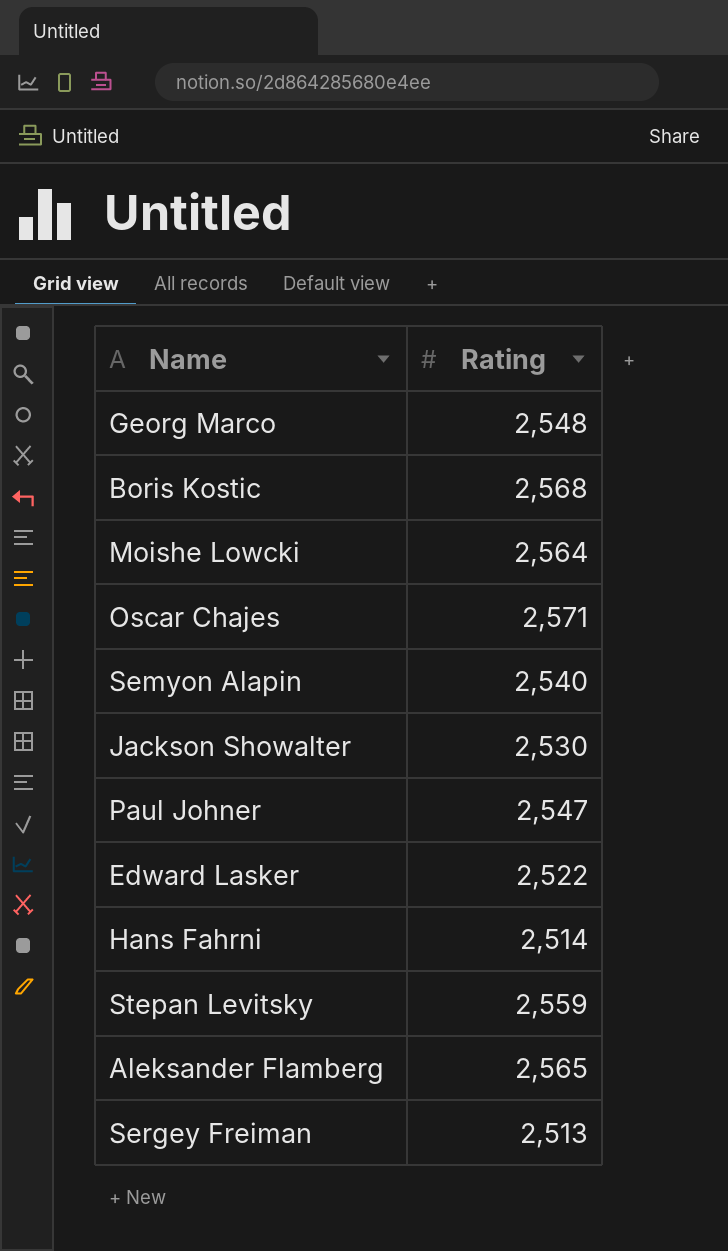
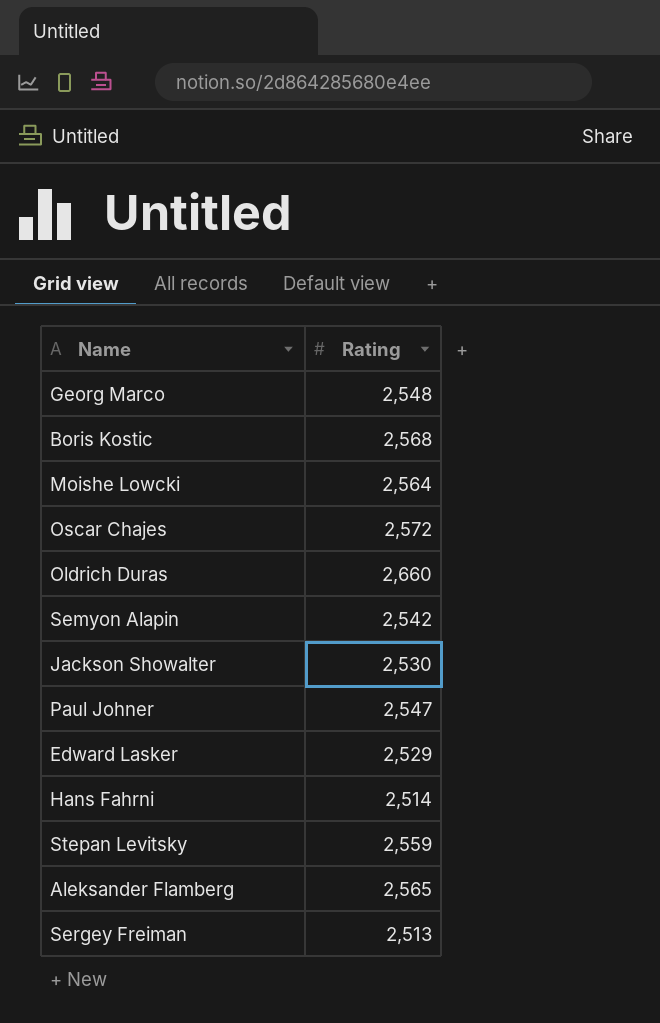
Oscar Chajes | Rating: 2,571 -> 2,572
row Oldrich Duras: none -> 2,660
Semyon Alapin | Rating: 2,540 -> 2,542
Edward Lasker | Rating: 2,522 -> 2,529

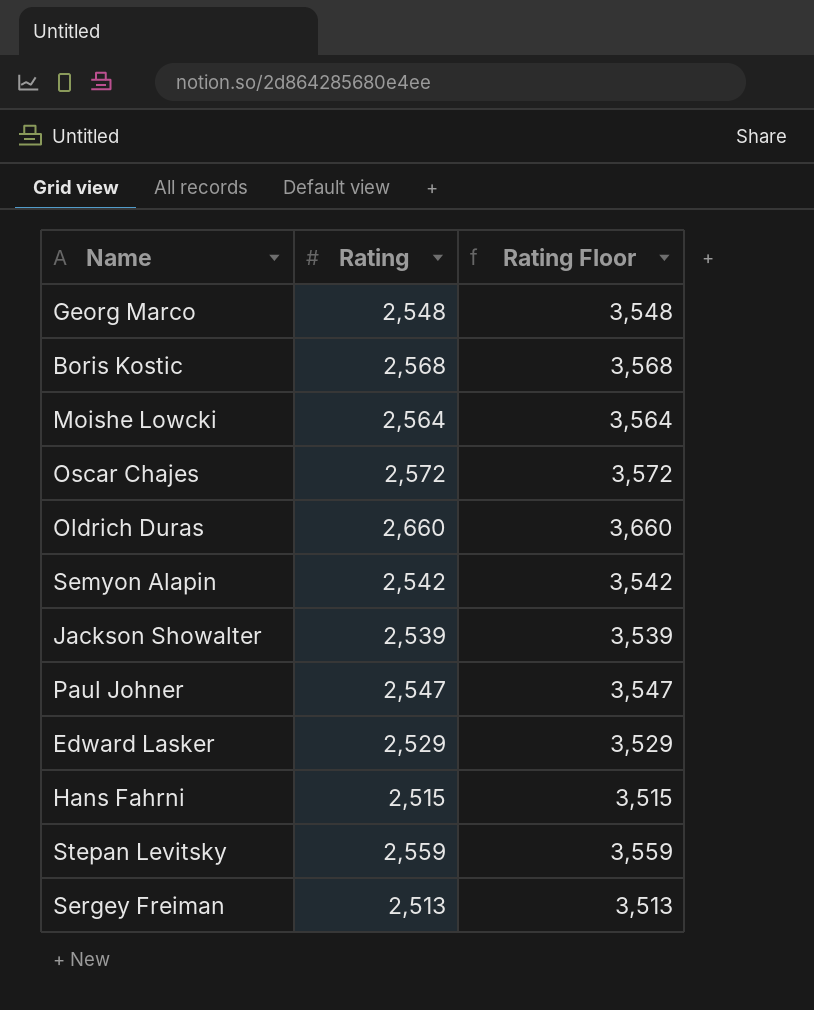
column Rating Floor | formula: none -> [Rating] + 1000
row Aleksander Flamberg: 2,565 -> none
Jackson Showalter | Rating: 2,530 -> 2,539
Hans Fahrni | Rating: 2,514 -> 2,515

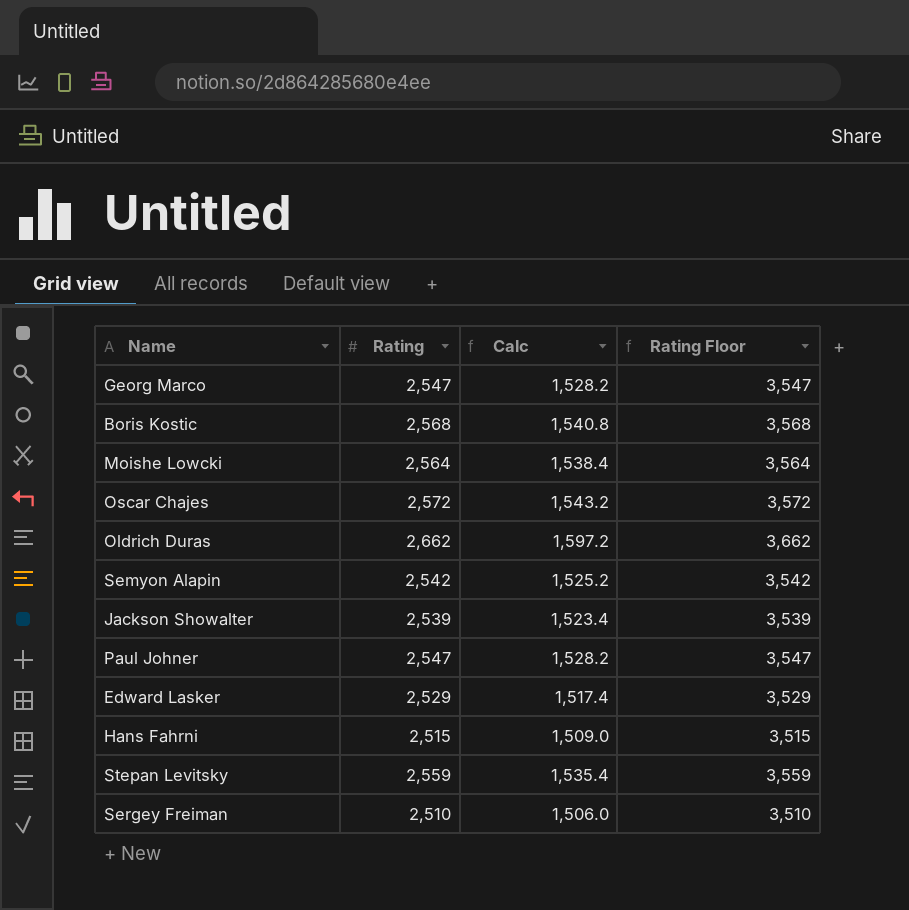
column Calc | formula: none -> [Rating] * 0.6
Georg Marco | Rating: 2,548 -> 2,547
Georg Marco | Rating Floor: 3,548 -> 3,547
Oldrich Duras | Rating: 2,660 -> 2,662
Oldrich Duras | Rating Floor: 3,660 -> 3,662
Sergey Freiman | Rating: 2,513 -> 2,510
Sergey Freiman | Rating Floor: 3,513 -> 3,510

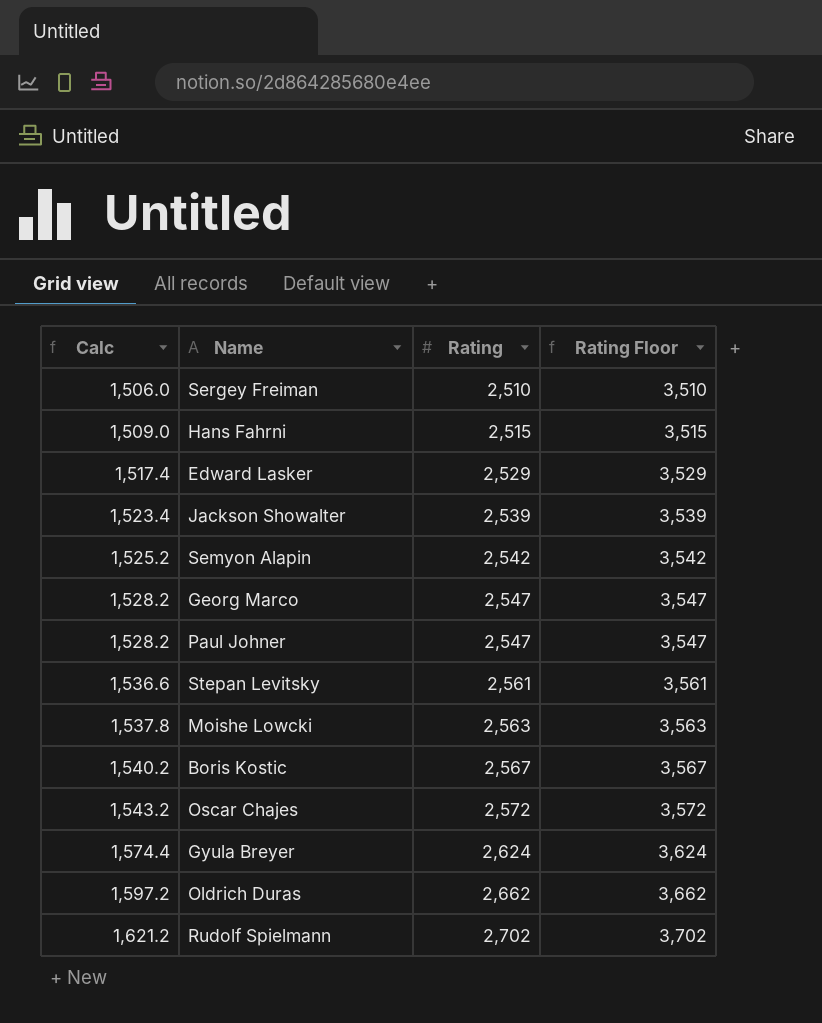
row order: none -> Calc ascending
column Calc | position: 3 -> 1
Stepan Levitsky | Calc: 1,535.4 -> 1,536.6
Stepan Levitsky | Rating: 2,559 -> 2,561
Stepan Levitsky | Rating Floor: 3,559 -> 3,561
Moishe Lowcki | Calc: 1,538.4 -> 1,537.8
Moishe Lowcki | Rating: 2,564 -> 2,563
Moishe Lowcki | Rating Floor: 3,564 -> 3,563
Boris Kostic | Calc: 1,540.8 -> 1,540.2
Boris Kostic | Rating: 2,568 -> 2,567
Boris Kostic | Rating Floor: 3,568 -> 3,567
row Gyula Breyer: none -> 1,574.4 | 2,624 | 3,624
row Rudolf Spielmann: none -> 1,621.2 | 2,702 | 3,702

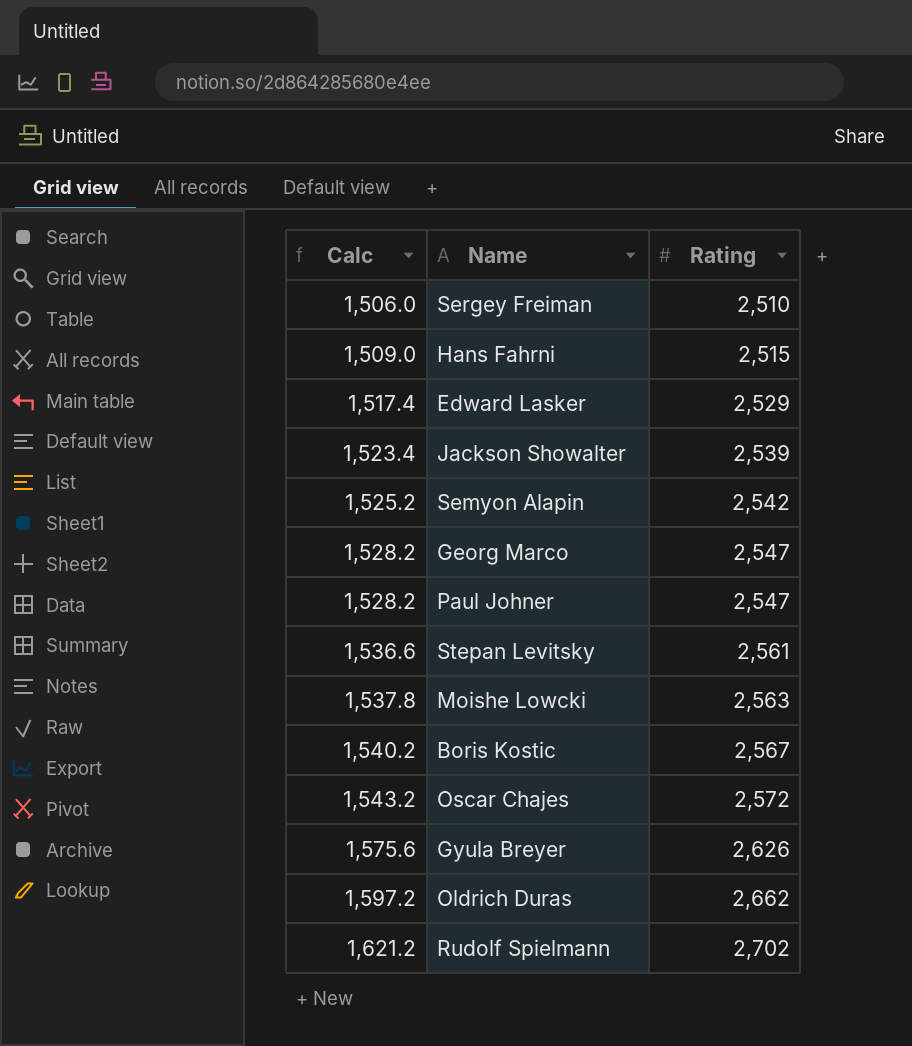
column Rating Floor | formula: [Rating] + 1000 -> none
Gyula Breyer | Calc: 1,574.4 -> 1,575.6
Gyula Breyer | Rating: 2,624 -> 2,626

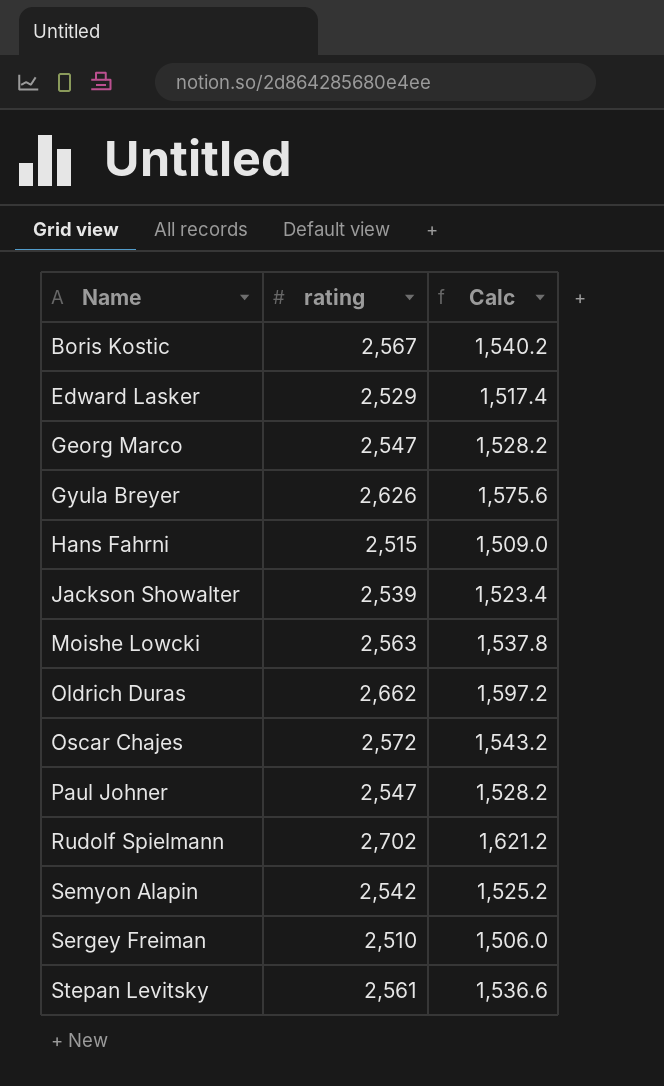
row order: Calc ascending -> Name ascending
column name: Rating -> rating
column Calc | position: 1 -> 3

